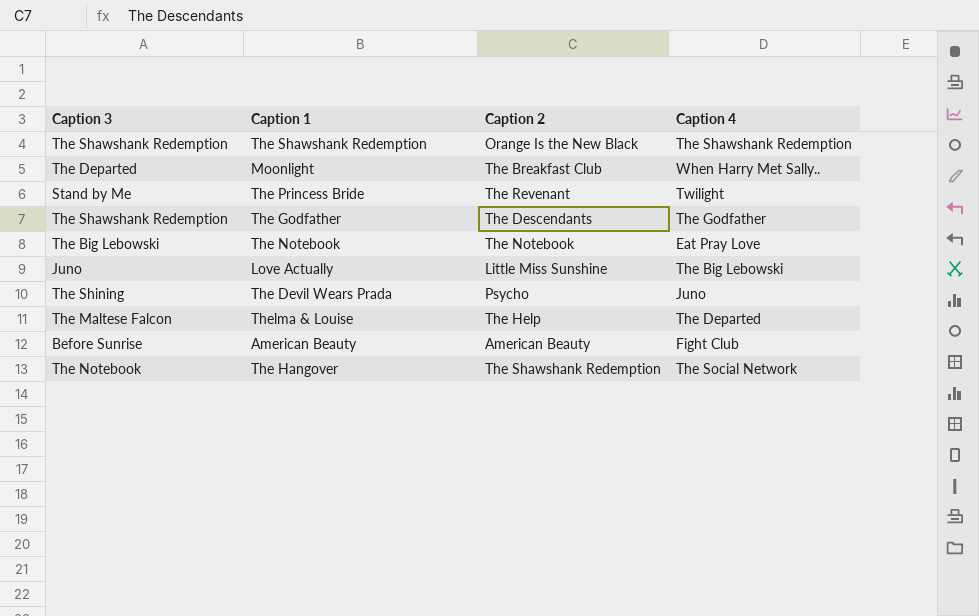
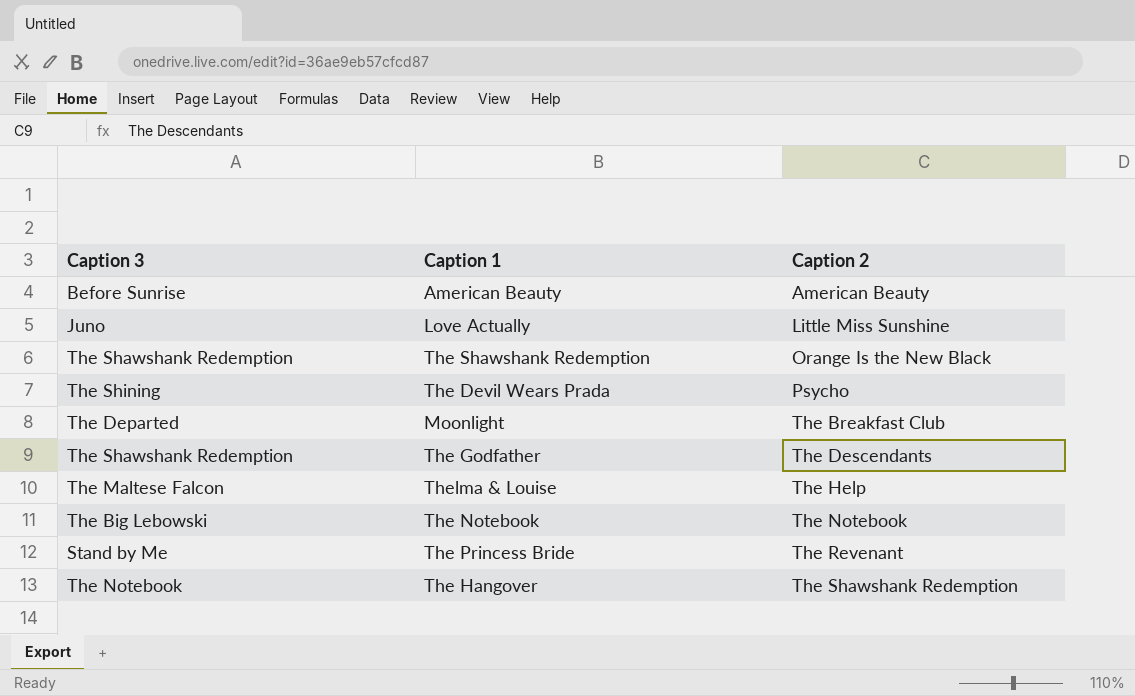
row order: none -> Caption 2 ascending
column Caption 4 | position: 4 -> none

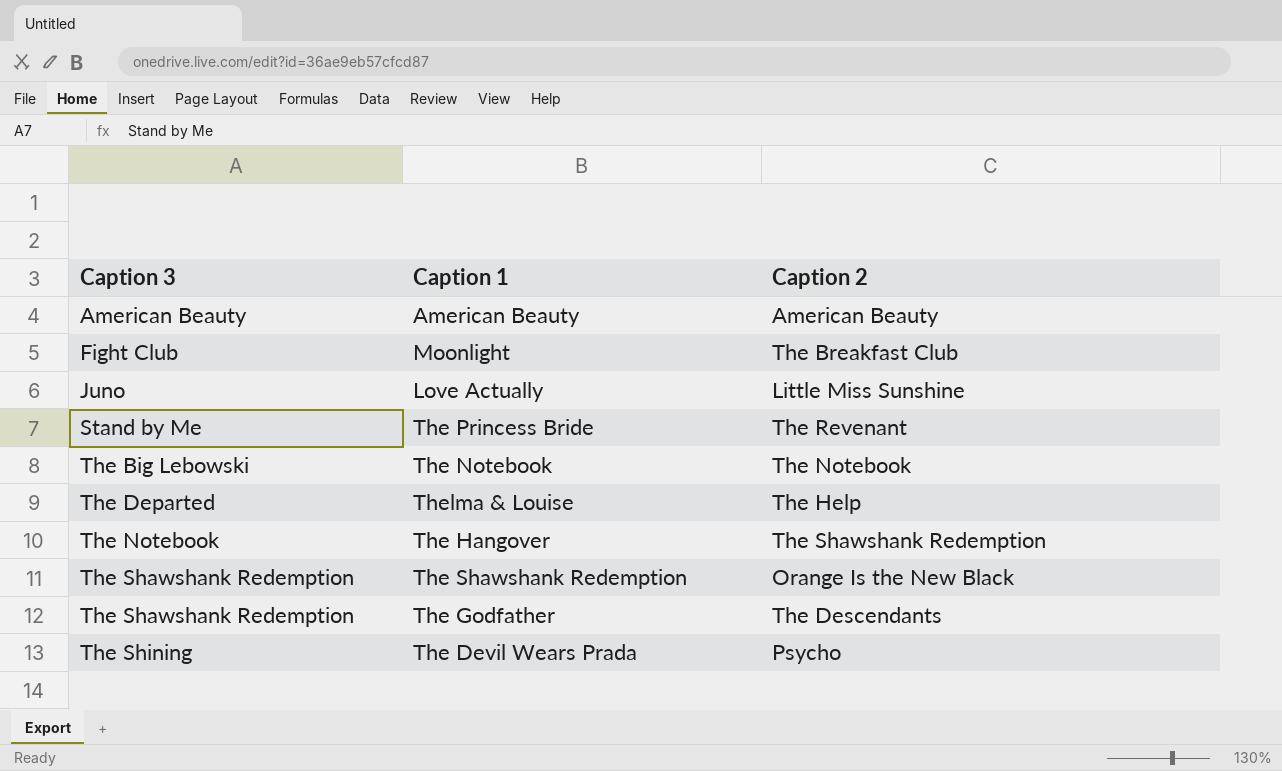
row order: Caption 2 ascending -> Caption 3 ascending
American Beauty | Caption 3: Before Sunrise -> American Beauty
Moonlight | Caption 3: The Departed -> Fight Club
Thelma & Louise | Caption 3: The Maltese Falcon -> The Departed

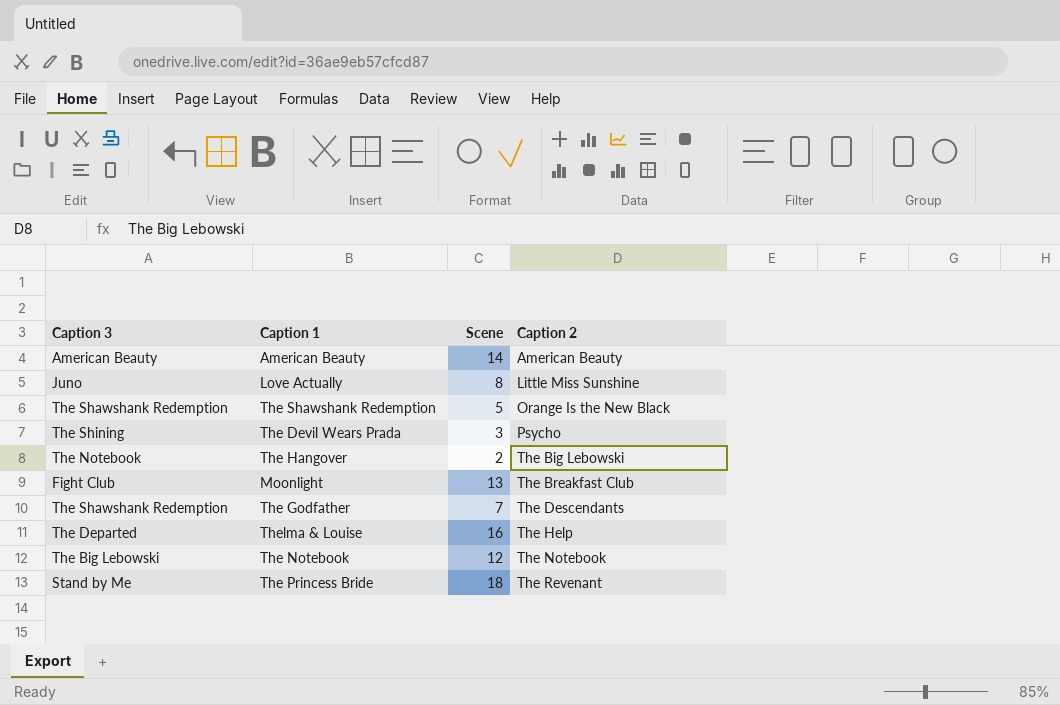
row order: Caption 3 ascending -> Caption 2 ascending
column Scene | position: none -> 3
The Hangover | Caption 2: The Shawshank Redemption -> The Big Lebowski

